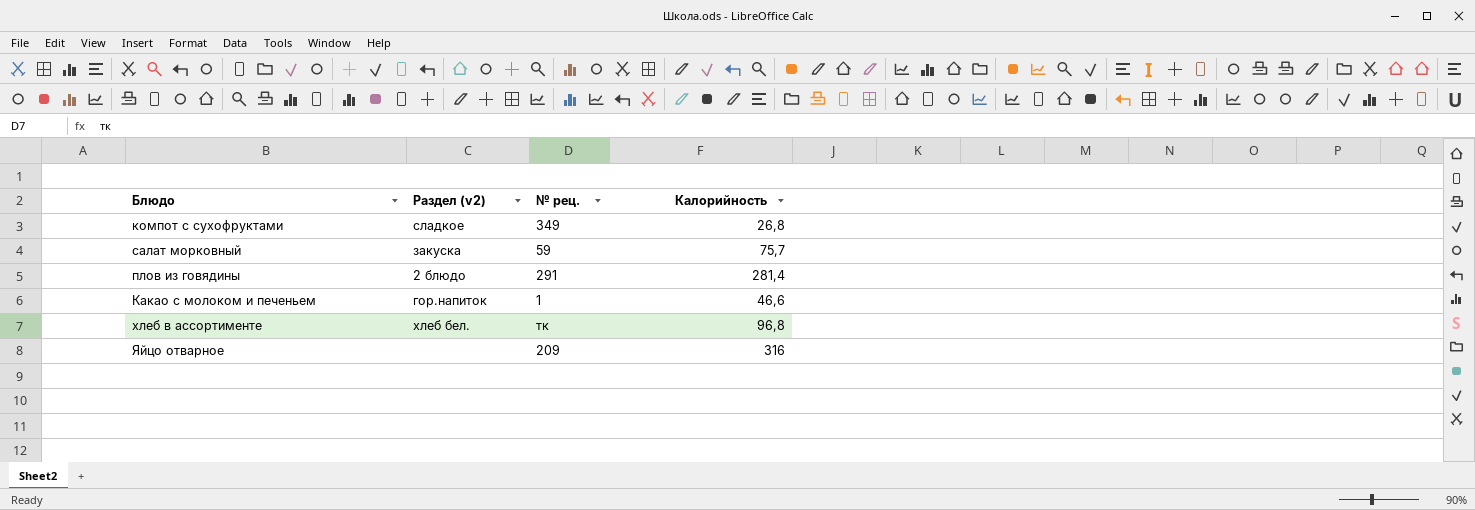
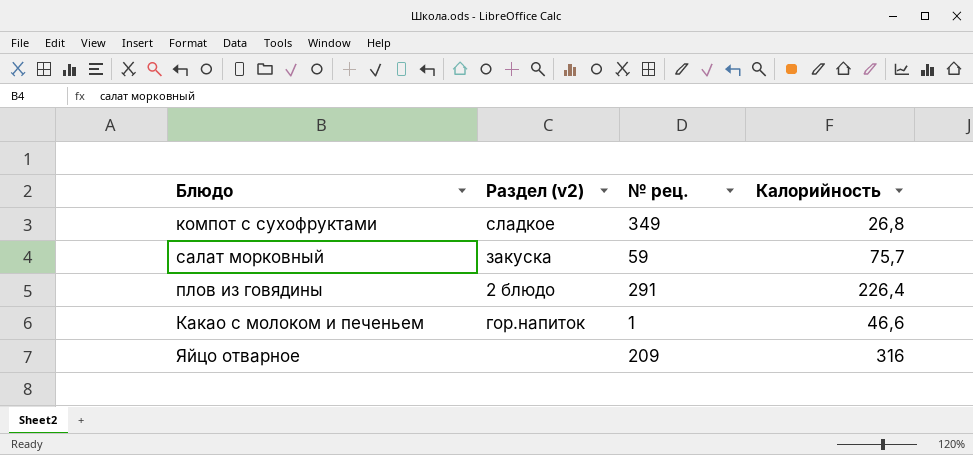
row хлеб в ассортименте: хлеб бел. | тк | 96,8 -> none
плов из говядины | Калорийность: 281,4 -> 226,4

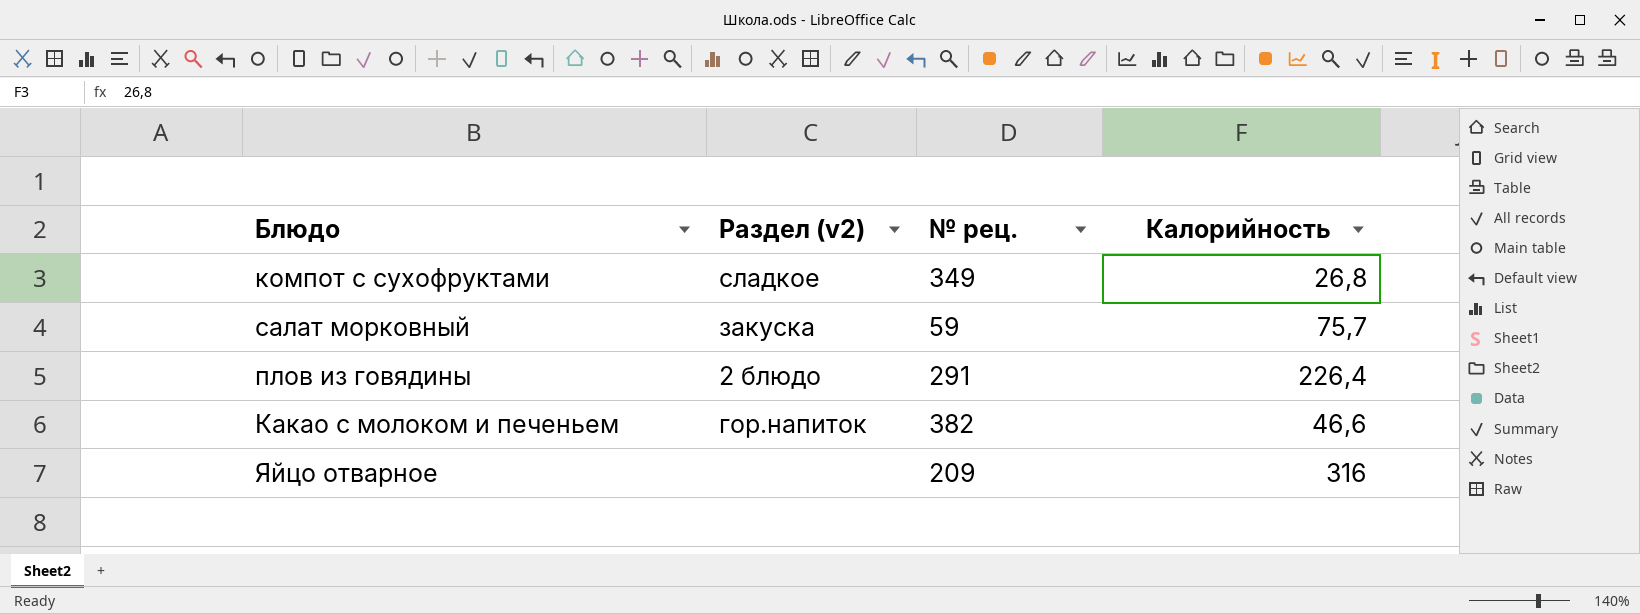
Какао с молоком и печеньем | № рец.: 1 -> 382

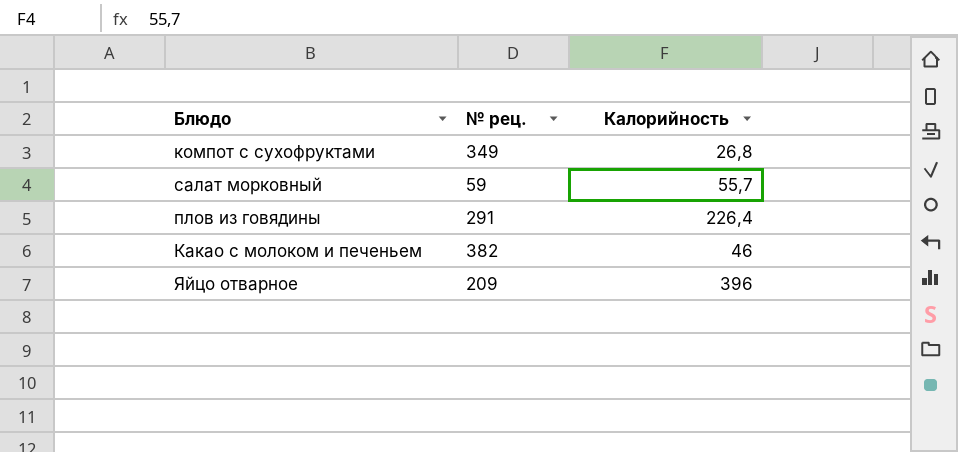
column Раздел (v2) | position: 2 -> none
салат морковный | Калорийность: 75,7 -> 55,7
Какао с молоком и печеньем | Калорийность: 46,6 -> 46
Яйцо отварное | Калорийность: 316 -> 396

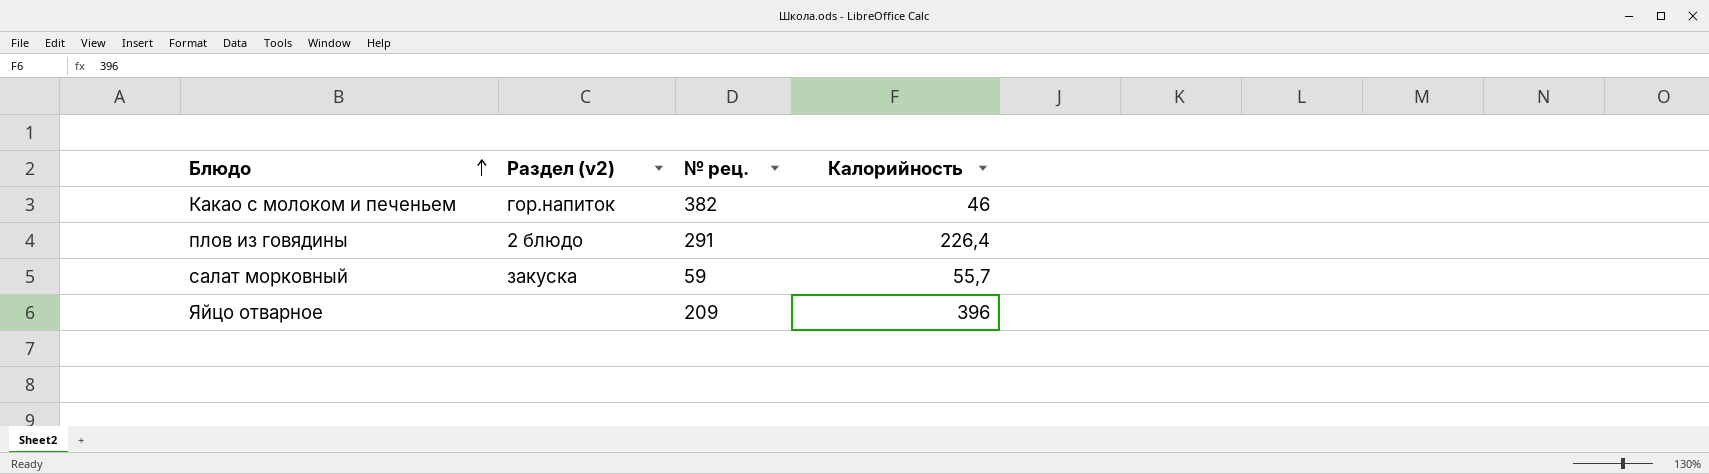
row order: none -> Блюдо ascending
column Раздел (v2) | position: none -> 2
row компот с сухофруктами: 349 | 26,8 -> none

